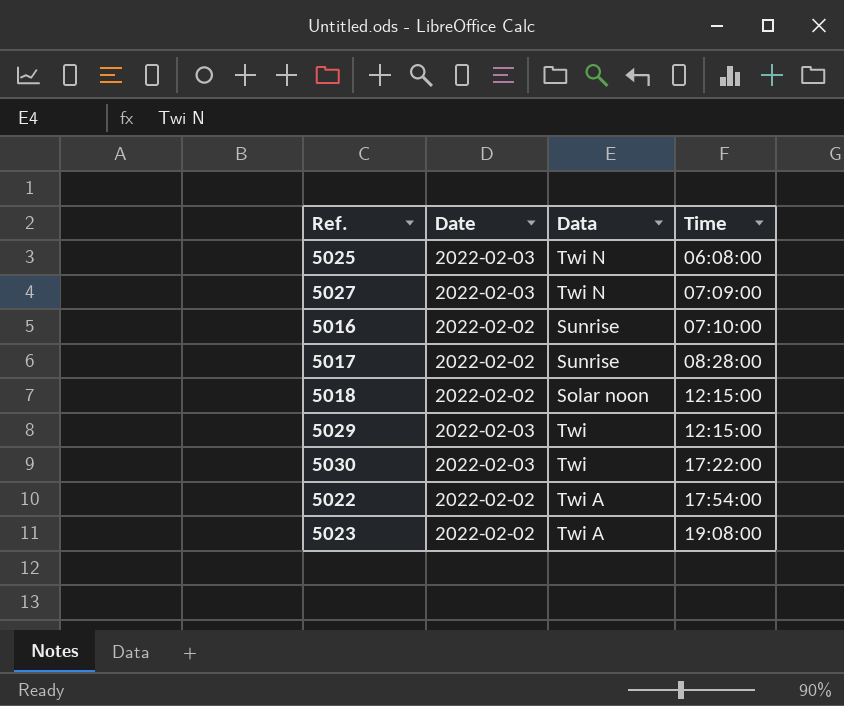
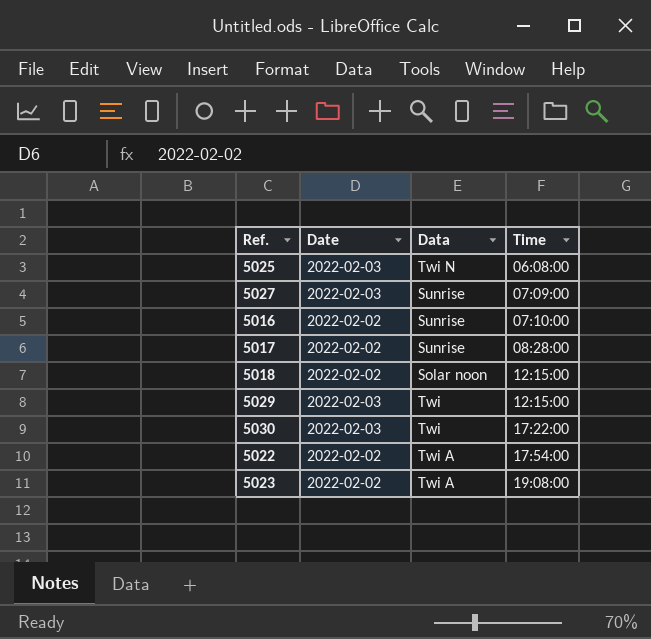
5027 | Data: Twi N -> Sunrise

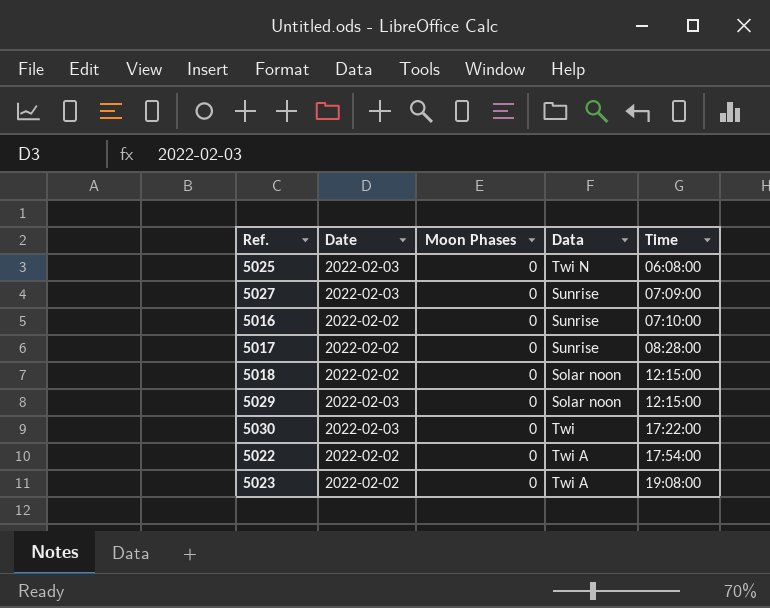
column Moon Phases | position: none -> 3
5029 | Data: Twi -> Solar noon

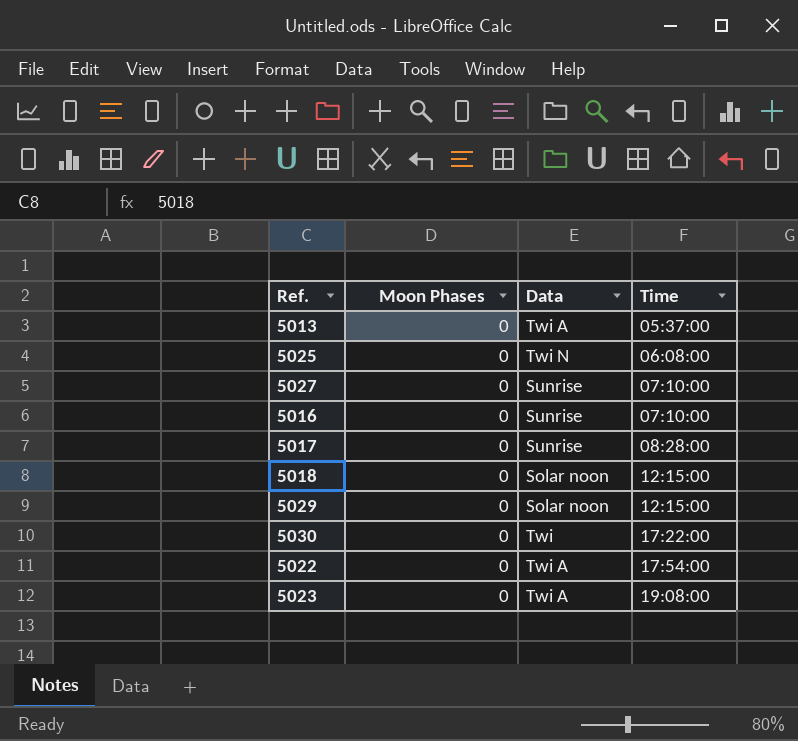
column Date | position: 2 -> none
row 5013: none -> 0 | Twi A | 05:37:00
5027 | Time: 07:09:00 -> 07:10:00

